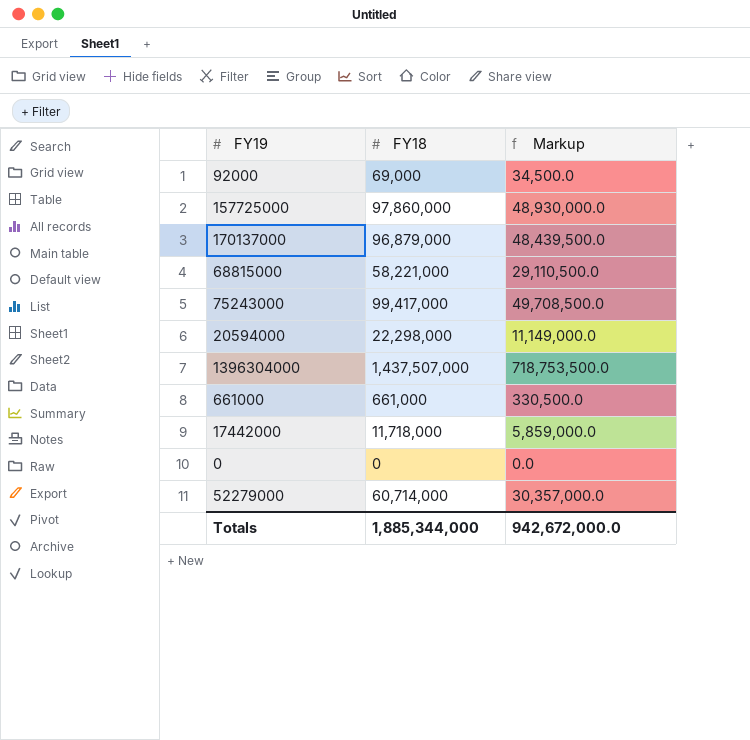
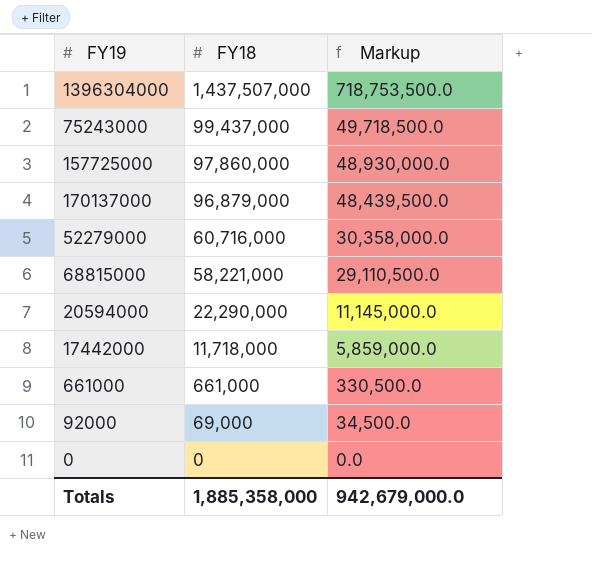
row order: none -> FY18 descending
75243000 | FY18: 99,417,000 -> 99,437,000
75243000 | Markup: 49,708,500.0 -> 49,718,500.0
52279000 | FY18: 60,714,000 -> 60,716,000
52279000 | Markup: 30,357,000.0 -> 30,358,000.0
20594000 | FY18: 22,298,000 -> 22,290,000
20594000 | Markup: 11,149,000.0 -> 11,145,000.0
Totals | FY18: 1,885,344,000 -> 1,885,358,000
Totals | Markup: 942,672,000.0 -> 942,679,000.0

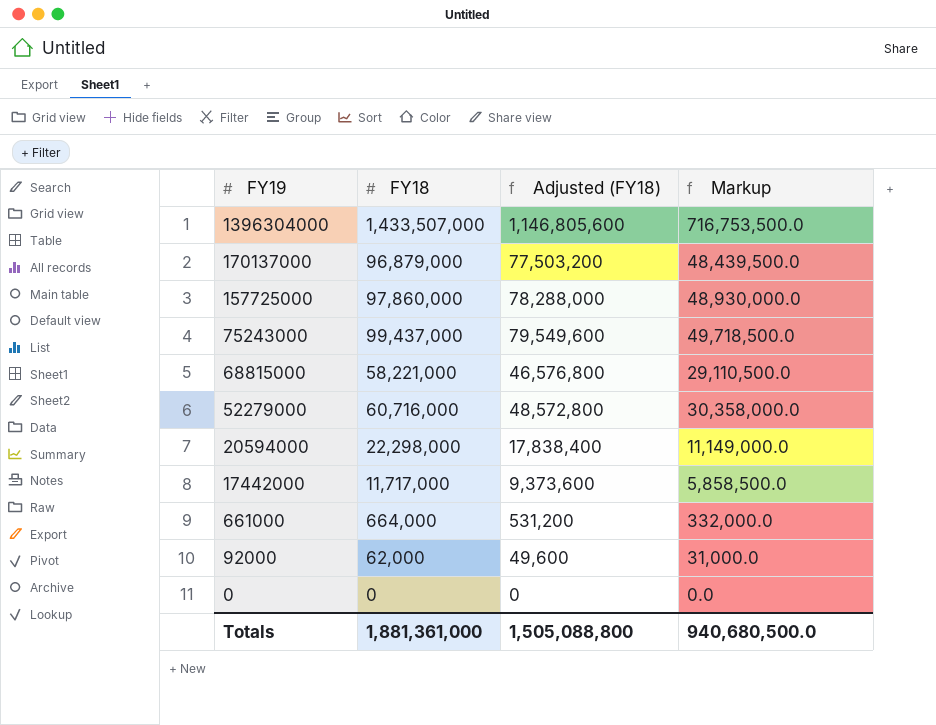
row order: FY18 descending -> FY19 descending
column Adjusted (FY18) | formula: none -> [FY18] * 0.8
1396304000 | FY18: 1,437,507,000 -> 1,433,507,000
1396304000 | Markup: 718,753,500.0 -> 716,753,500.0
20594000 | FY18: 22,290,000 -> 22,298,000
20594000 | Markup: 11,145,000.0 -> 11,149,000.0
17442000 | FY18: 11,718,000 -> 11,717,000
17442000 | Markup: 5,859,000.0 -> 5,858,500.0
661000 | FY18: 661,000 -> 664,000
661000 | Markup: 330,500.0 -> 332,000.0
92000 | FY18: 69,000 -> 62,000
92000 | Markup: 34,500.0 -> 31,000.0
Totals | FY18: 1,885,358,000 -> 1,881,361,000
Totals | Markup: 942,679,000.0 -> 940,680,500.0

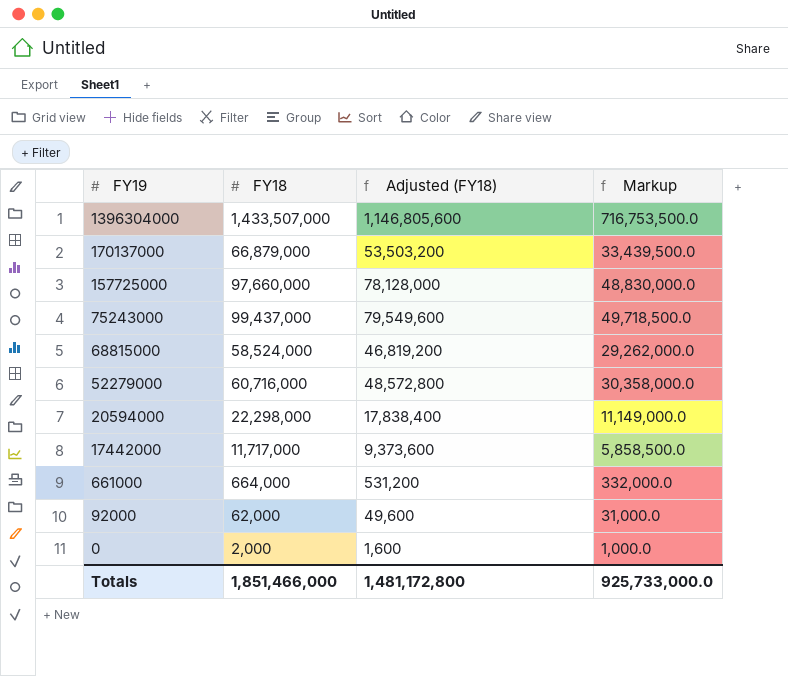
170137000 | FY18: 96,879,000 -> 66,879,000
170137000 | Adjusted (FY18): 77,503,200 -> 53,503,200
170137000 | Markup: 48,439,500.0 -> 33,439,500.0
157725000 | FY18: 97,860,000 -> 97,660,000
157725000 | Adjusted (FY18): 78,288,000 -> 78,128,000
157725000 | Markup: 48,930,000.0 -> 48,830,000.0
68815000 | FY18: 58,221,000 -> 58,524,000
68815000 | Adjusted (FY18): 46,576,800 -> 46,819,200
68815000 | Markup: 29,110,500.0 -> 29,262,000.0
0 | FY18: 0 -> 2,000
0 | Adjusted (FY18): 0 -> 1,600
0 | Markup: 0.0 -> 1,000.0
Totals | FY18: 1,881,361,000 -> 1,851,466,000
Totals | Adjusted (FY18): 1,505,088,800 -> 1,481,172,800
Totals | Markup: 940,680,500.0 -> 925,733,000.0

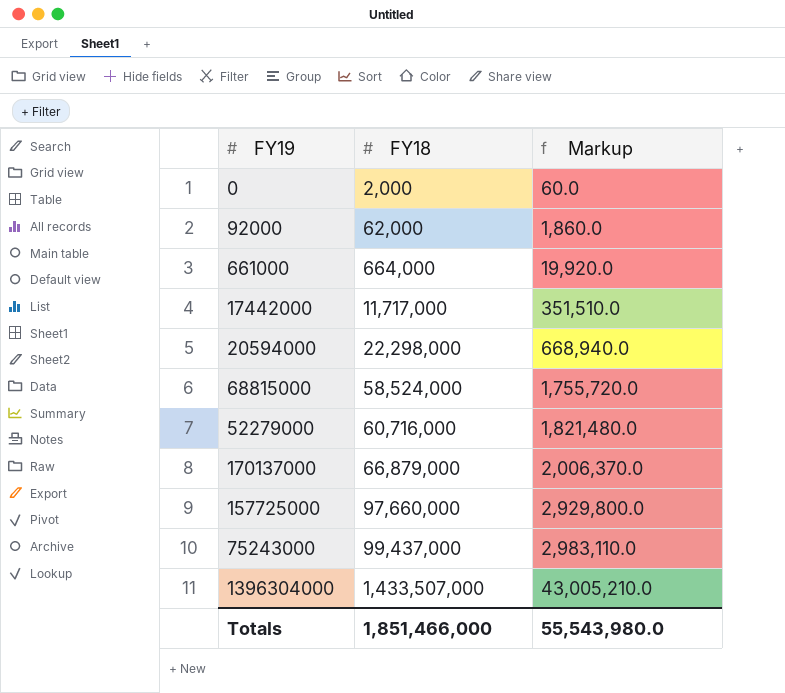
row order: FY19 descending -> FY18 ascending
column Adjusted (FY18) | formula: [FY18] * 0.8 -> none
column Markup | formula: [FY18] * 0.5 -> [FY18] * 0.03
Totals | Markup: 925,733,000.0 -> 55,543,980.0

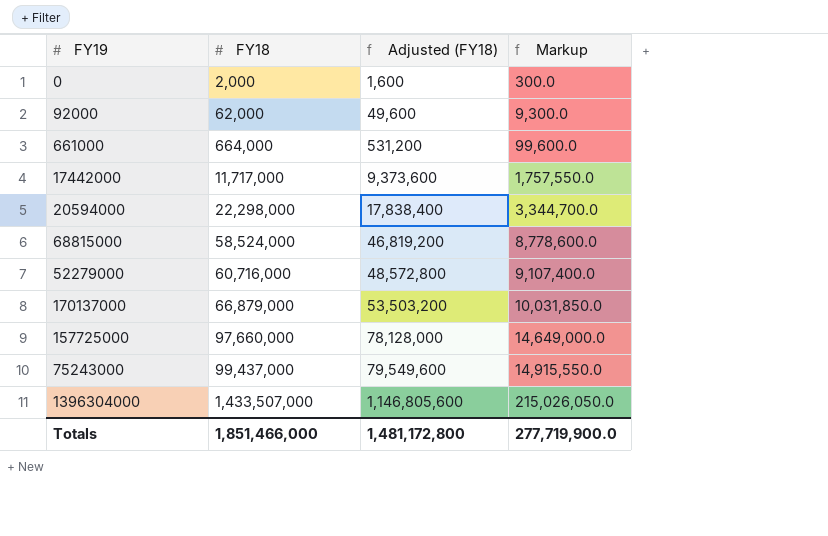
column Adjusted (FY18) | formula: none -> [FY18] * 0.8
column Markup | formula: [FY18] * 0.03 -> [FY18] * 0.15
Totals | Markup: 55,543,980.0 -> 277,719,900.0

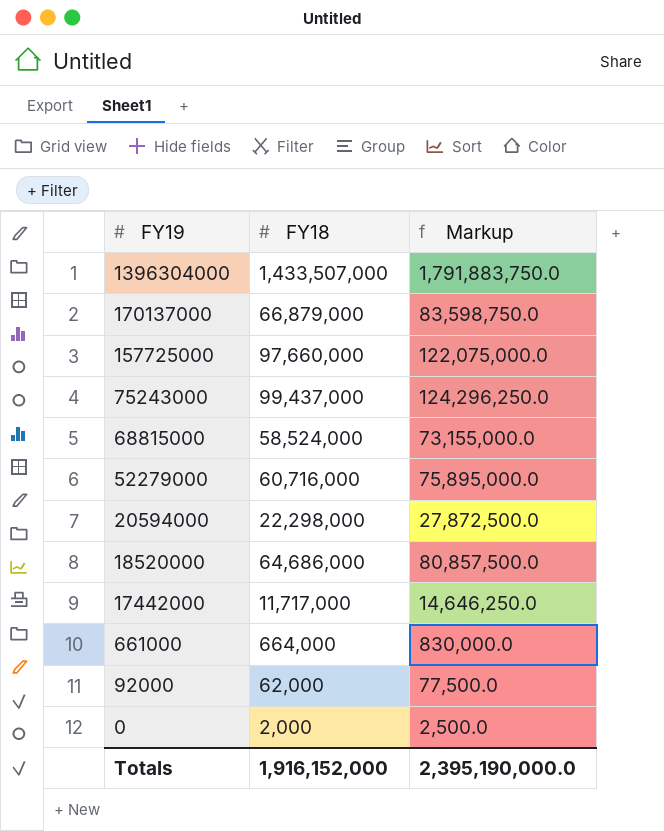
row order: FY18 ascending -> FY19 descending
column Adjusted (FY18) | formula: [FY18] * 0.8 -> none
column Markup | formula: [FY18] * 0.15 -> [FY18] * 1.25
row 18520000: none -> 64,686,000 | 80,857,500.0
Totals | FY18: 1,851,466,000 -> 1,916,152,000
Totals | Markup: 277,719,900.0 -> 2,395,190,000.0

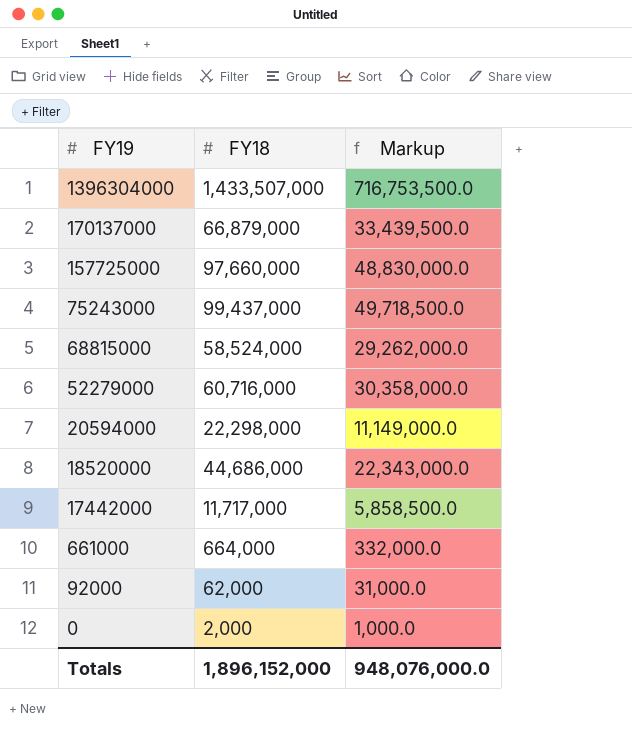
column Markup | formula: [FY18] * 1.25 -> [FY18] * 0.5
18520000 | FY18: 64,686,000 -> 44,686,000
Totals | FY18: 1,916,152,000 -> 1,896,152,000
Totals | Markup: 2,395,190,000.0 -> 948,076,000.0

